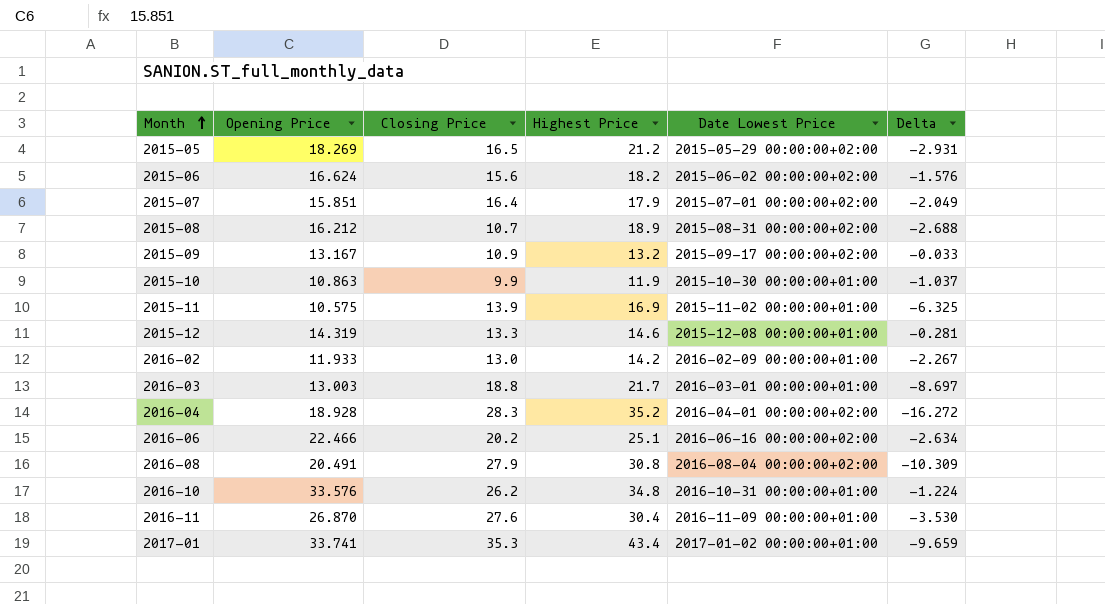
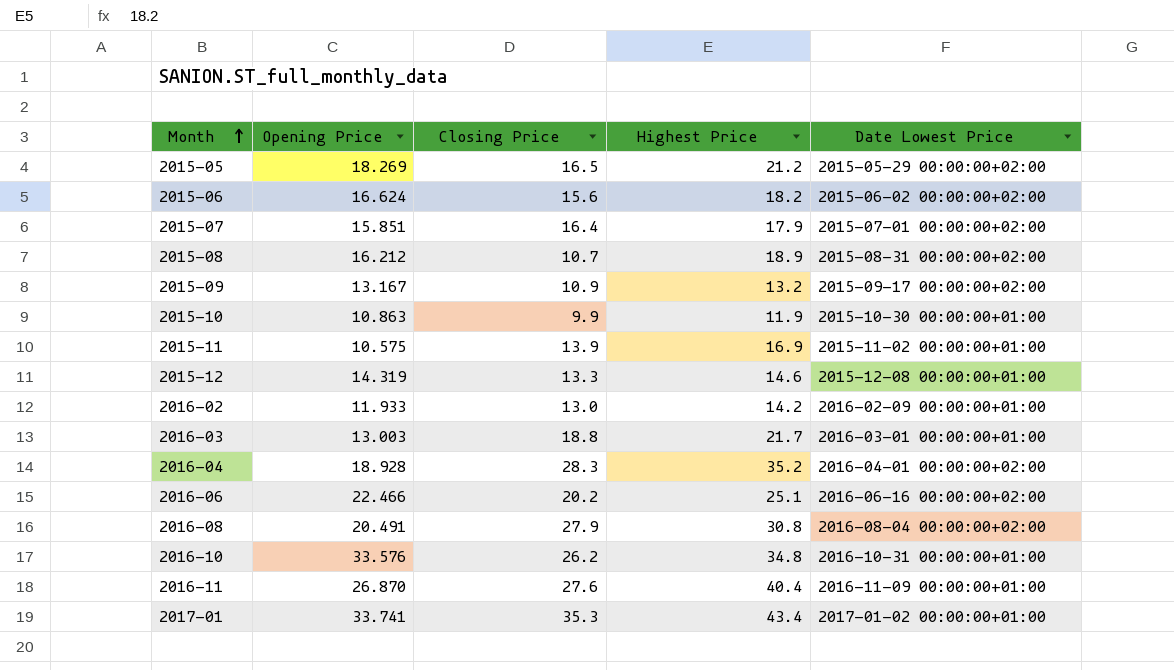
column Delta | formula: [Opening Price] - [Highest Price] -> none
2016-11 | Highest Price: 30.4 -> 40.4

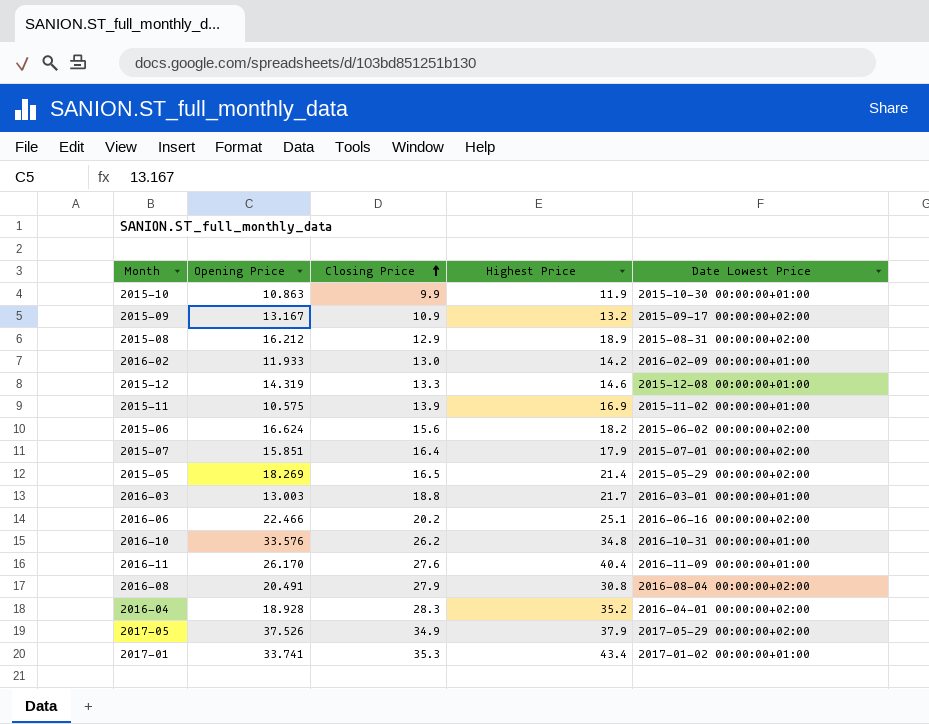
row order: Month ascending -> Closing Price ascending
2015-08 | Closing Price: 10.7 -> 12.9
2015-05 | Highest Price: 21.2 -> 21.4
2016-11 | Opening Price: 26.870 -> 26.170
row 2017-05: none -> 37.526 | 34.9 | 37.9 | 2017-05-29 00:00:00+02:00

